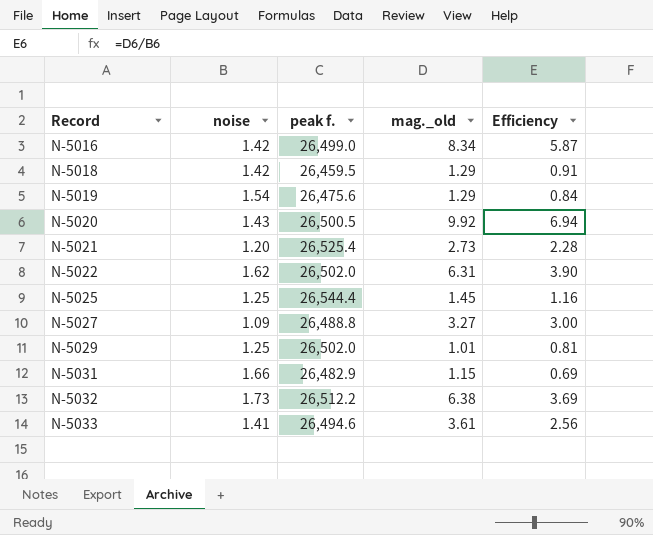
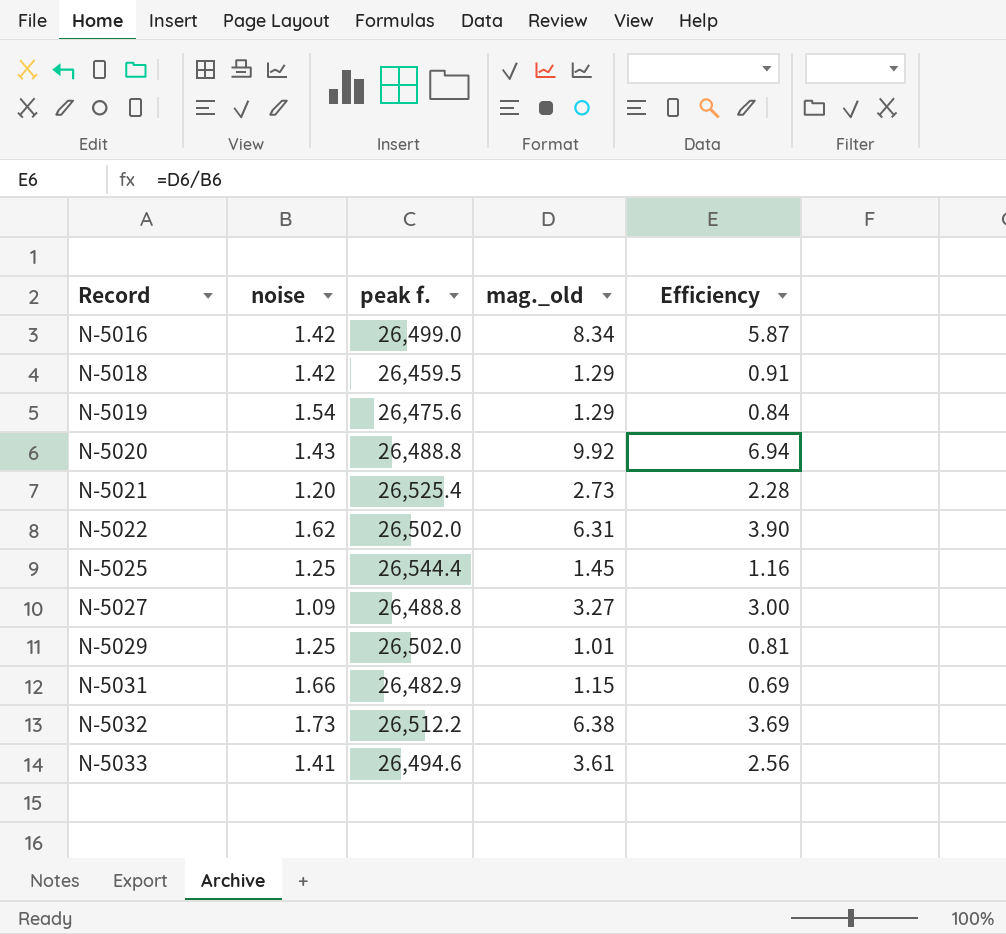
N-5020 | peak f.: 26,500.5 -> 26,488.8

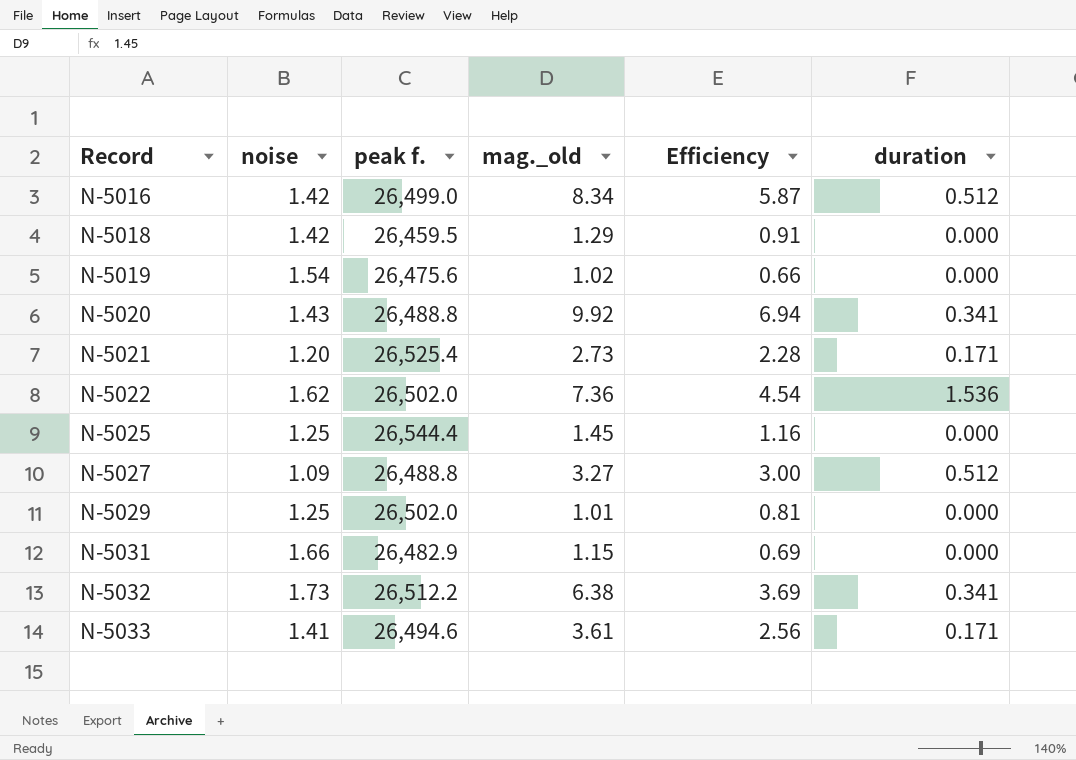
column duration | position: none -> 6
N-5019 | mag._old: 1.29 -> 1.02
N-5019 | Efficiency: 0.84 -> 0.66
N-5022 | mag._old: 6.31 -> 7.36
N-5022 | Efficiency: 3.90 -> 4.54

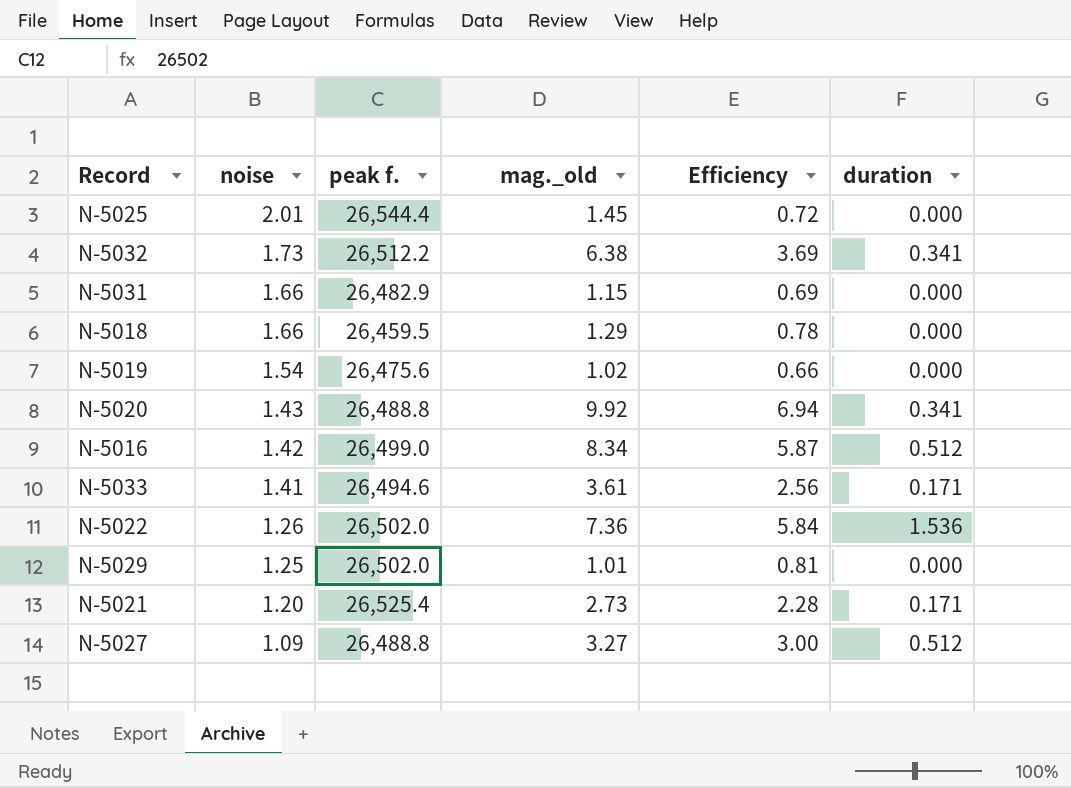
row order: Record ascending -> noise descending
N-5025 | noise: 1.25 -> 2.01
N-5025 | Efficiency: 1.16 -> 0.72
N-5018 | noise: 1.42 -> 1.66
N-5018 | Efficiency: 0.91 -> 0.78
N-5022 | noise: 1.62 -> 1.26
N-5022 | Efficiency: 4.54 -> 5.84

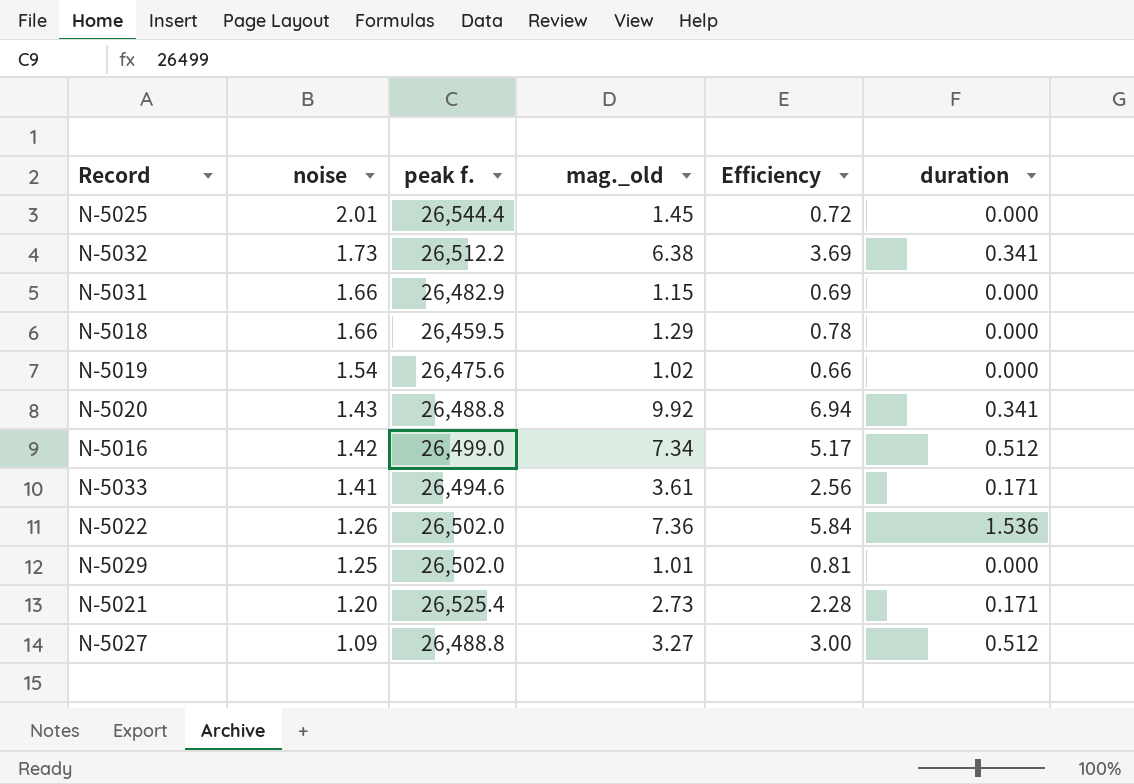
N-5016 | mag._old: 8.34 -> 7.34
N-5016 | Efficiency: 5.87 -> 5.17

